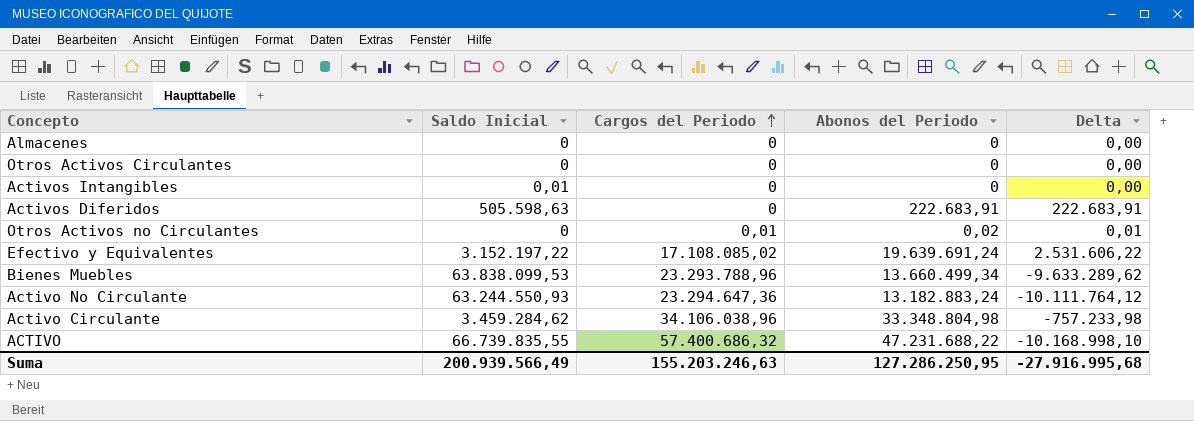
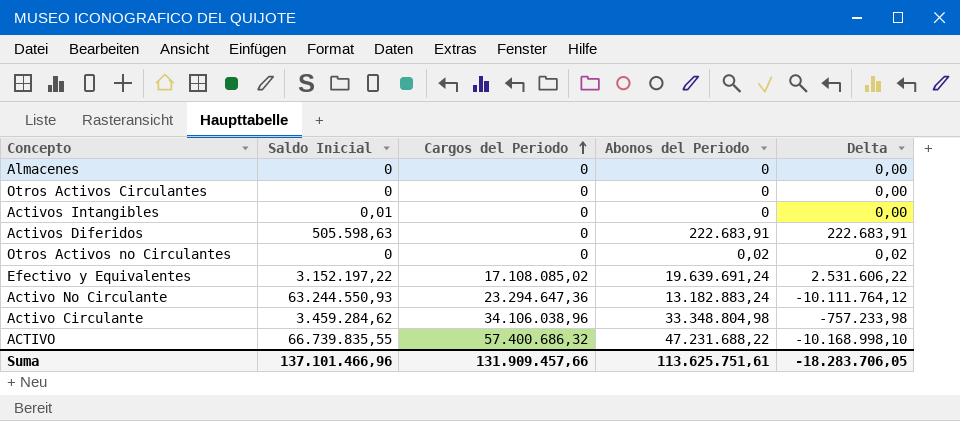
row Bienes Muebles: 63.838.099,53 | 23.293.788,96 | 13.660.499,34 | -9.633.289,62 -> none
Otros Activos no Circulantes | Cargos del Periodo: 0,01 -> 0
Otros Activos no Circulantes | Delta: 0,01 -> 0,02
Suma | Saldo Inicial: 200.939.566,49 -> 137.101.466,96
Suma | Cargos del Periodo: 155.203.246,63 -> 131.909.457,66
Suma | Abonos del Periodo: 127.286.250,95 -> 113.625.751,61
Suma | Delta: -27.916.995,68 -> -18.283.706,05

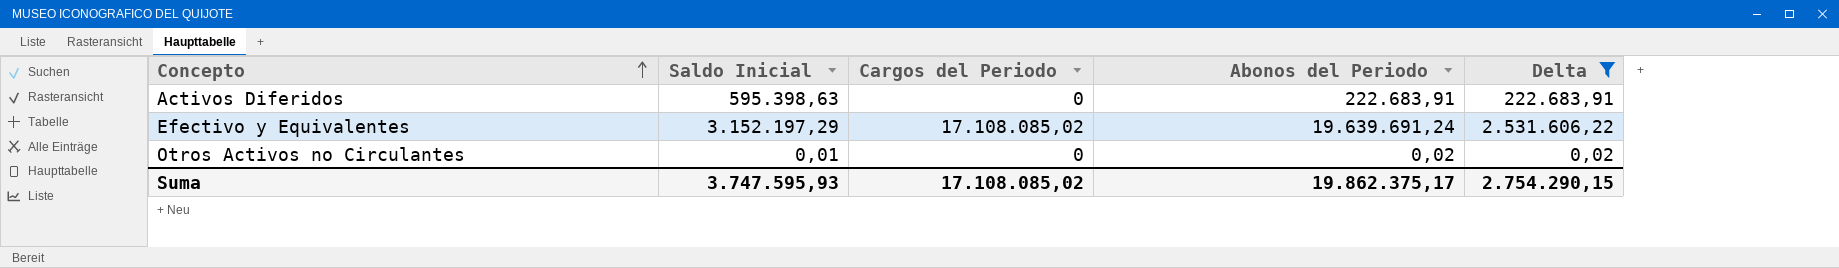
filter: none -> Delta >= 0,02
row order: Cargos del Periodo ascending -> Concepto ascending
Activos Diferidos | Saldo Inicial: 505.598,63 -> 595.398,63
Efectivo y Equivalentes | Saldo Inicial: 3.152.197,22 -> 3.152.197,29
Otros Activos no Circulantes | Saldo Inicial: 0 -> 0,01
Suma | Saldo Inicial: 137.101.466,96 -> 3.747.595,93
Suma | Cargos del Periodo: 131.909.457,66 -> 17.108.085,02
Suma | Abonos del Periodo: 113.625.751,61 -> 19.862.375,17
Suma | Delta: -18.283.706,05 -> 2.754.290,15

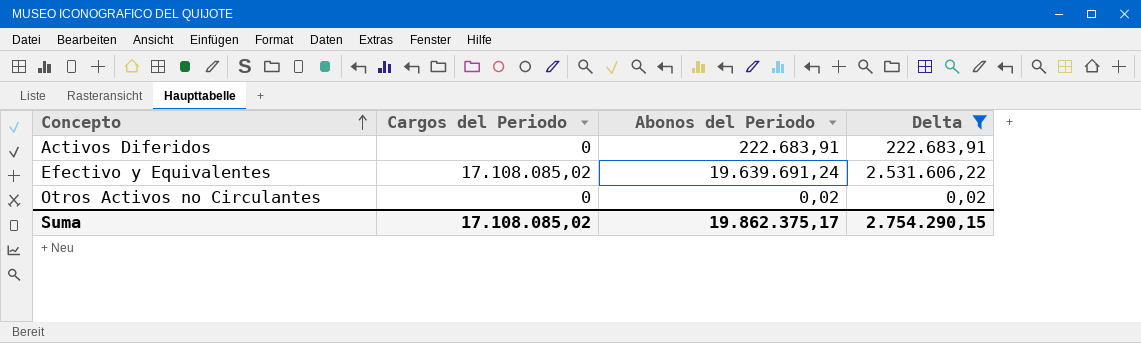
column Saldo Inicial | position: 2 -> none

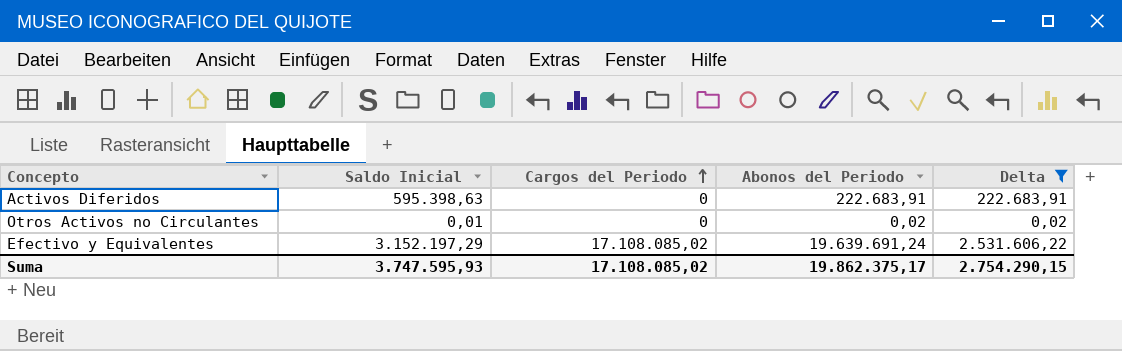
row order: Concepto ascending -> Cargos del Periodo ascending
column Saldo Inicial | position: none -> 2

